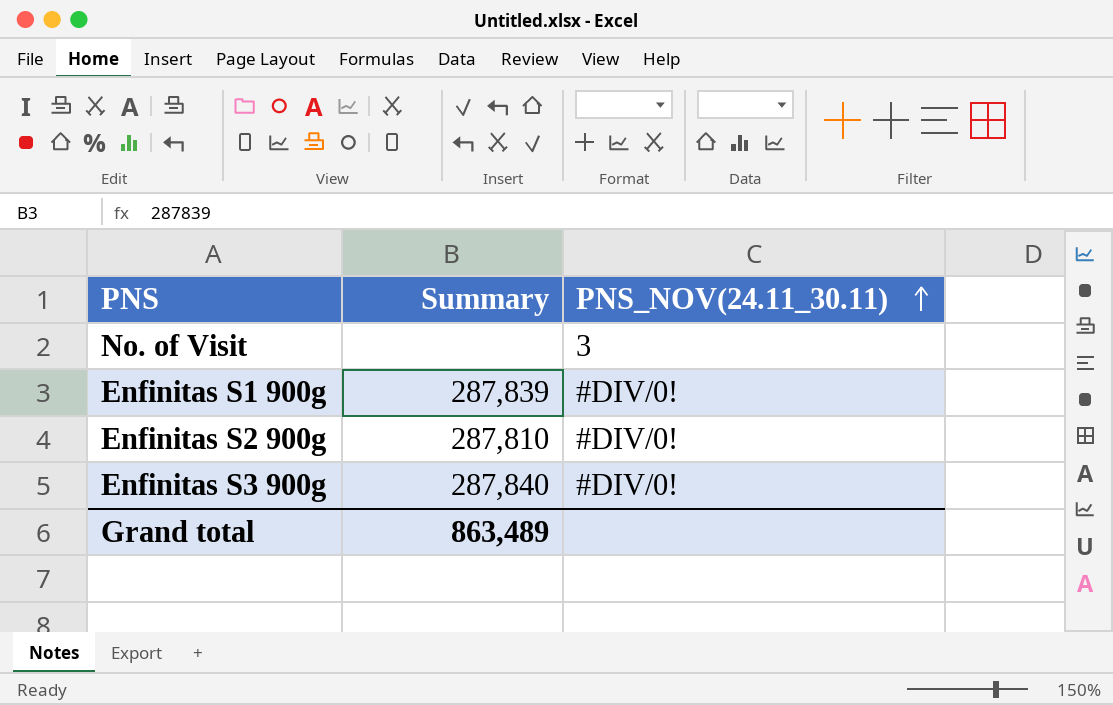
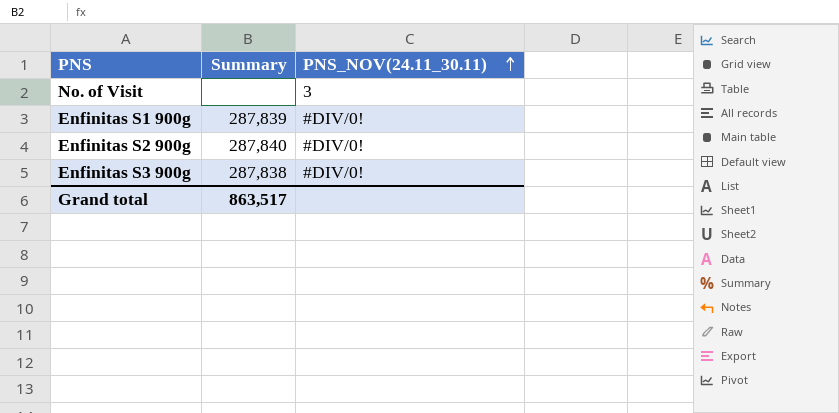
Enfinitas S2 900g | Summary: 287,810 -> 287,840
Enfinitas S3 900g | Summary: 287,840 -> 287,838
Grand total | Summary: 863,489 -> 863,517

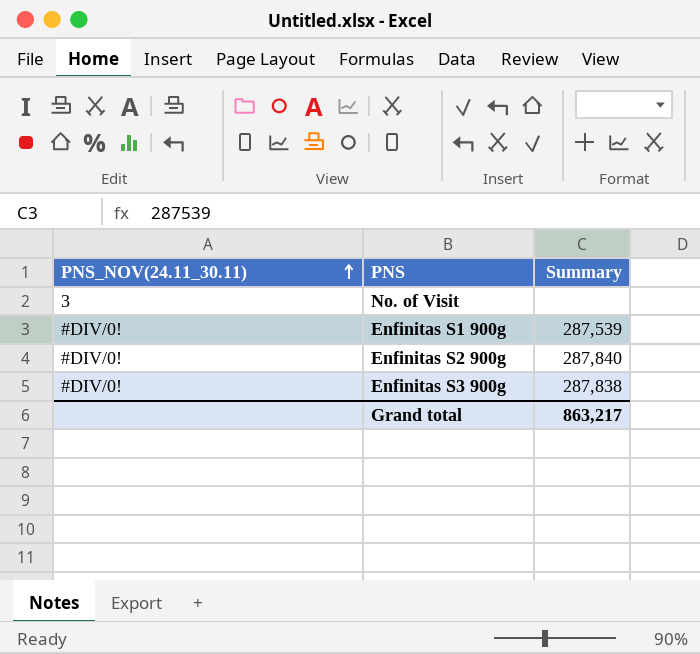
column PNS_NOV(24.11_30.11) | position: 3 -> 1
Enfinitas S1 900g | Summary: 287,839 -> 287,539
Grand total | Summary: 863,517 -> 863,217

